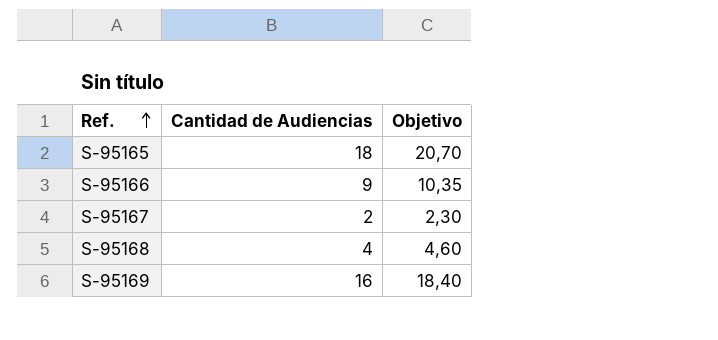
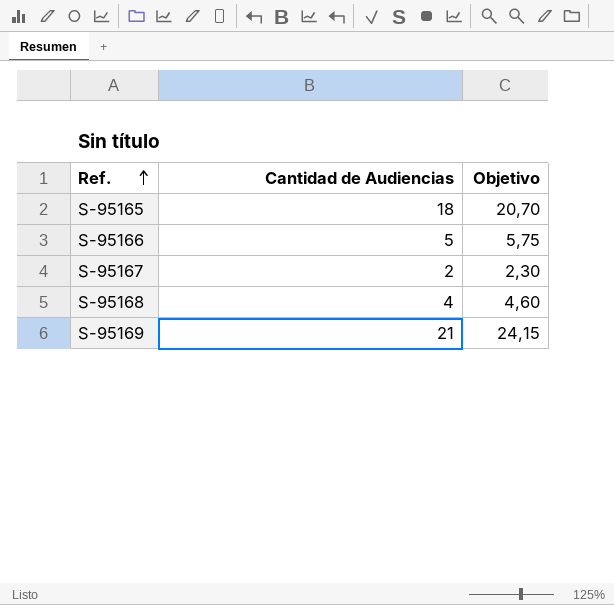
S-95166 | Cantidad de Audiencias: 9 -> 5
S-95166 | Objetivo: 10,35 -> 5,75
S-95169 | Cantidad de Audiencias: 16 -> 21
S-95169 | Objetivo: 18,40 -> 24,15

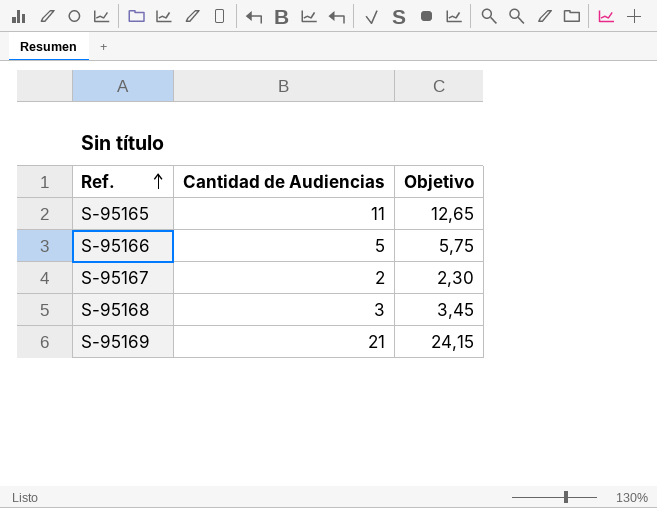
S-95165 | Cantidad de Audiencias: 18 -> 11
S-95165 | Objetivo: 20,70 -> 12,65
S-95168 | Cantidad de Audiencias: 4 -> 3
S-95168 | Objetivo: 4,60 -> 3,45

